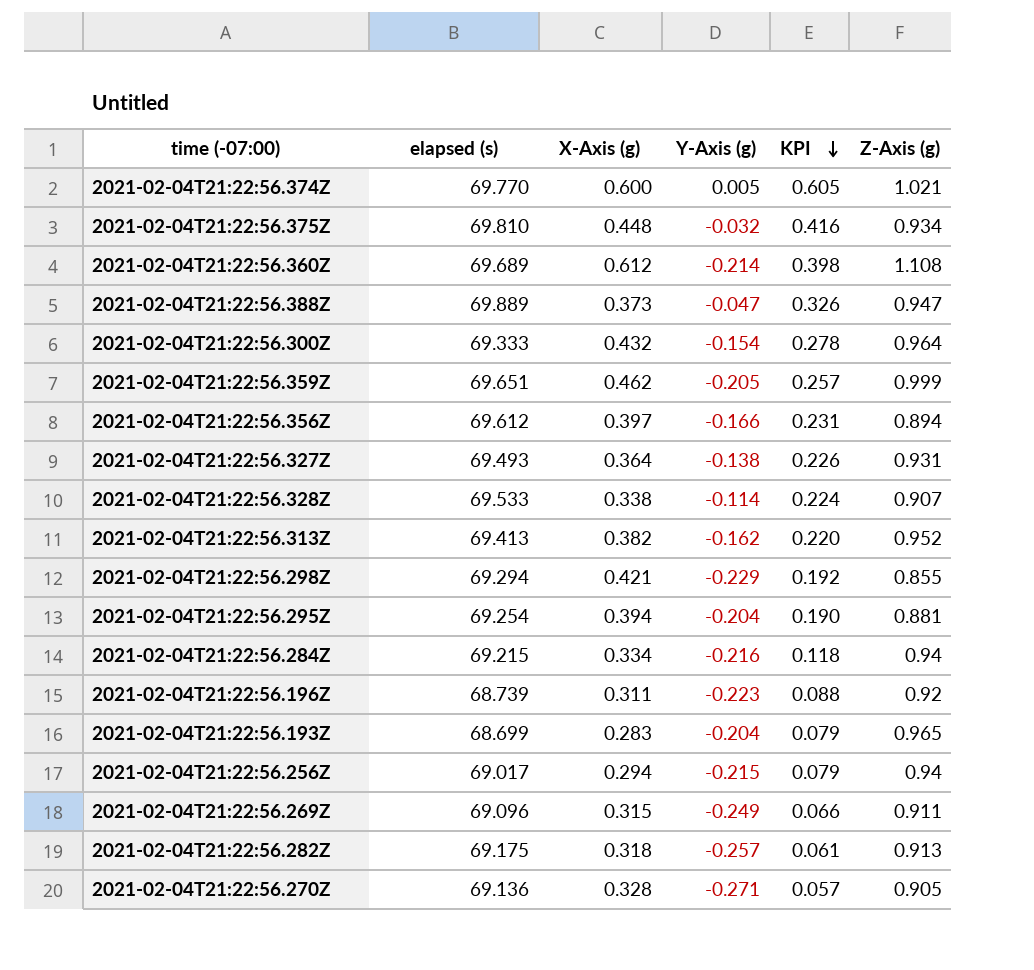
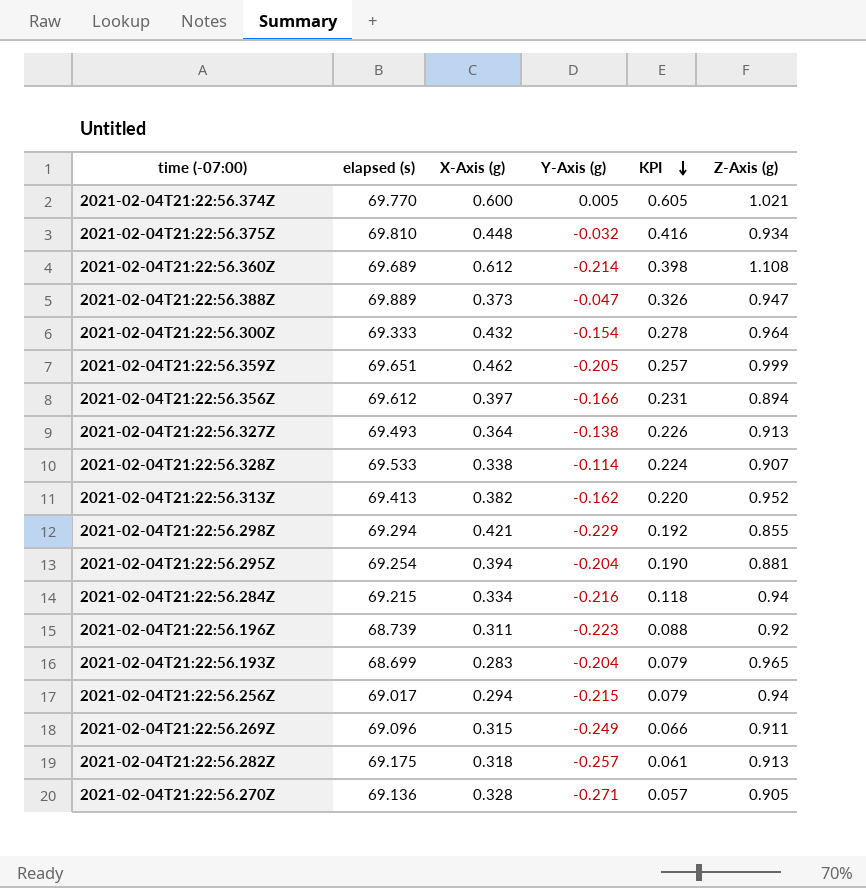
2021-02-04T21:22:56.327Z | Z-Axis (g): 0.931 -> 0.913

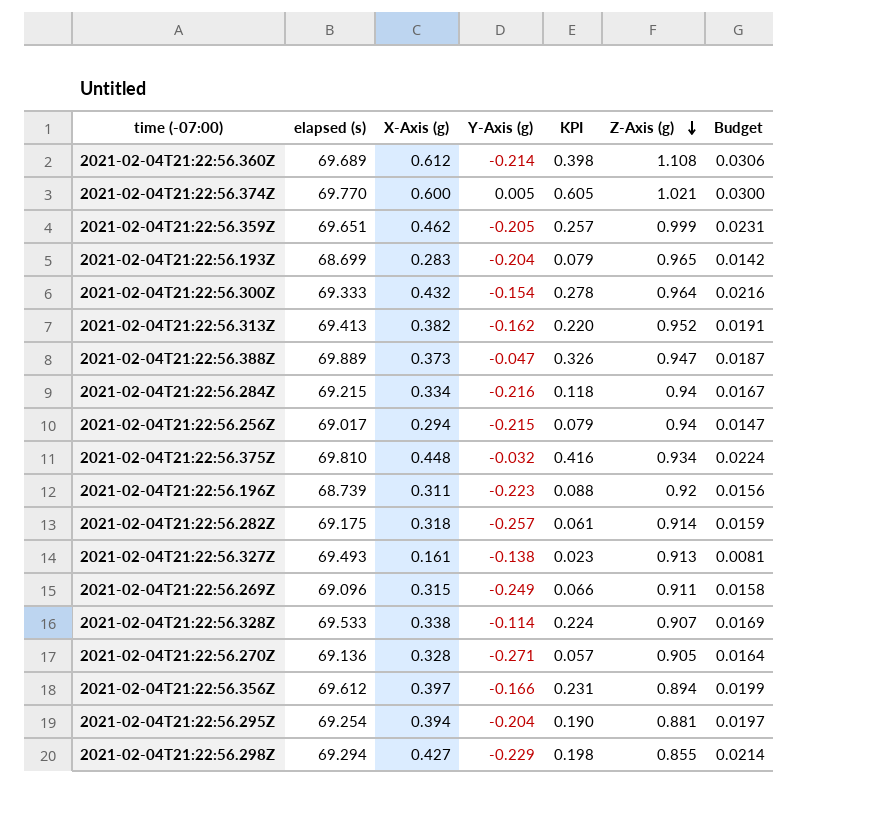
row order: KPI descending -> Z-Axis (g) descending
column Budget | formula: none -> [X-Axis (g)] * 0.05
2021-02-04T21:22:56.282Z | Z-Axis (g): 0.913 -> 0.914
2021-02-04T21:22:56.327Z | X-Axis (g): 0.364 -> 0.161
2021-02-04T21:22:56.327Z | KPI: 0.226 -> 0.023
2021-02-04T21:22:56.298Z | X-Axis (g): 0.421 -> 0.427
2021-02-04T21:22:56.298Z | KPI: 0.192 -> 0.198

